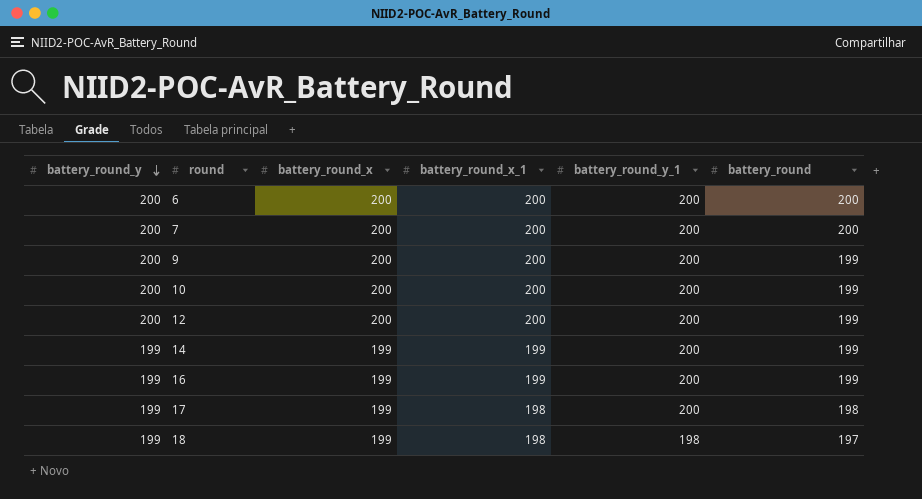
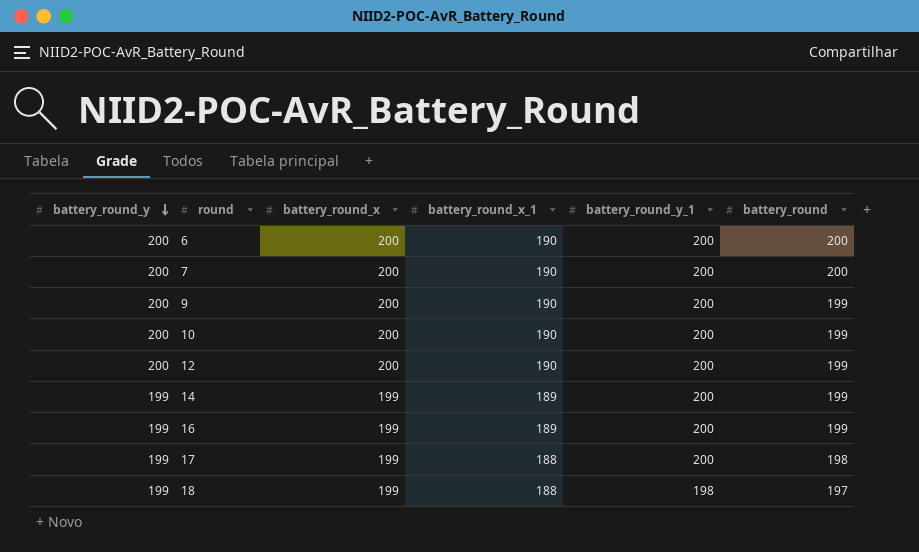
6 | battery_round_x_1: 200 -> 190
7 | battery_round_x_1: 200 -> 190
9 | battery_round_x_1: 200 -> 190
10 | battery_round_x_1: 200 -> 190
12 | battery_round_x_1: 200 -> 190
14 | battery_round_x_1: 199 -> 189
16 | battery_round_x_1: 199 -> 189
17 | battery_round_x_1: 198 -> 188
18 | battery_round_x_1: 198 -> 188

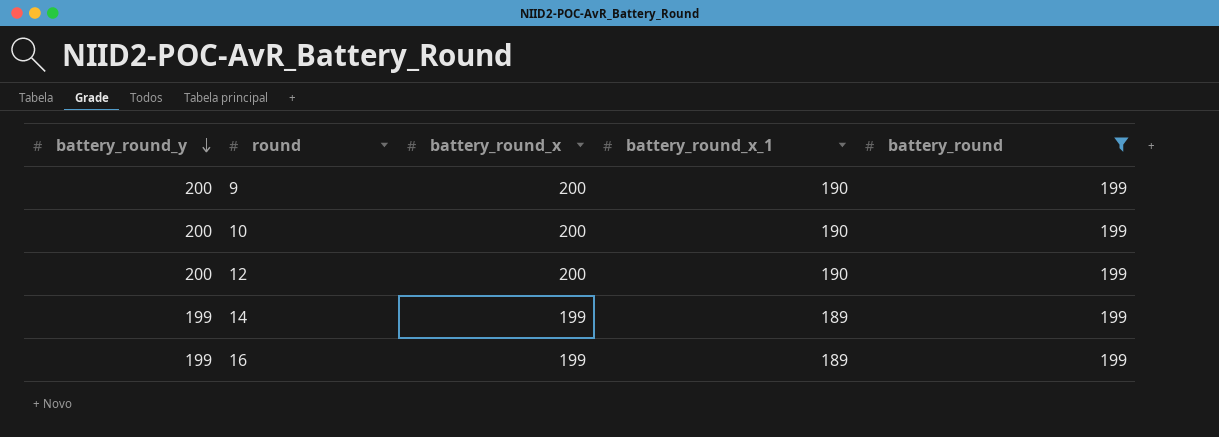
filter: none -> battery_round = 199
column battery_round_y_1 | position: 5 -> none

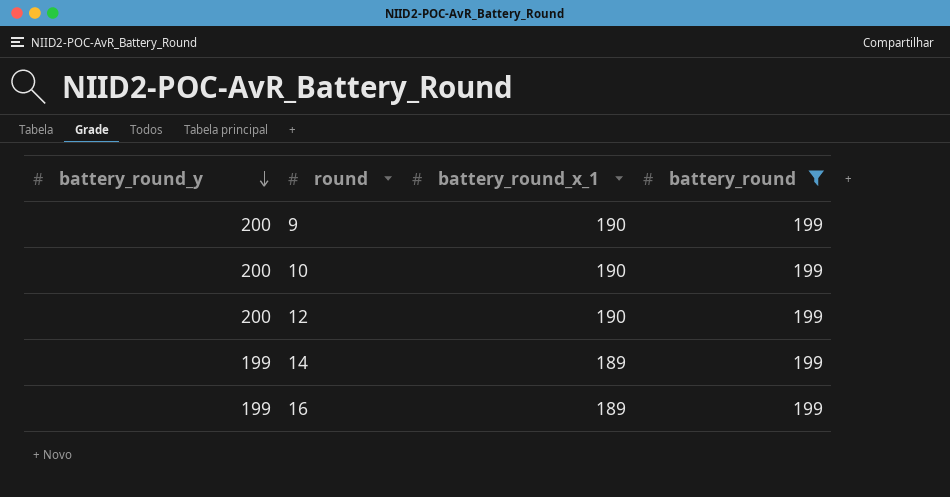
column battery_round_x | position: 3 -> none

